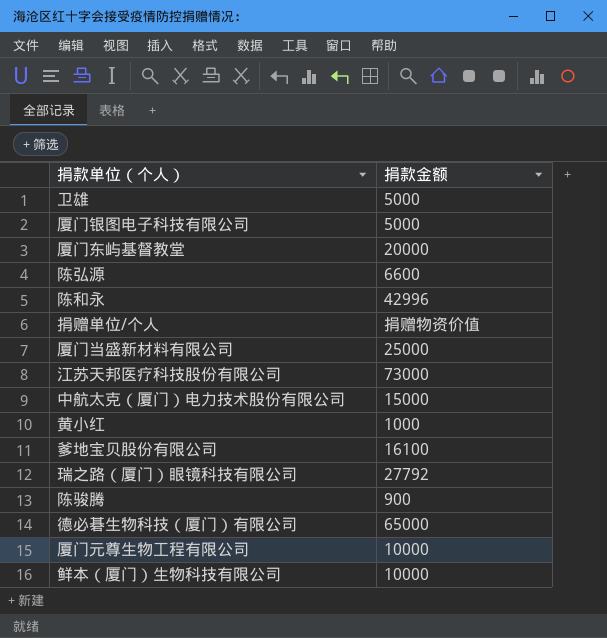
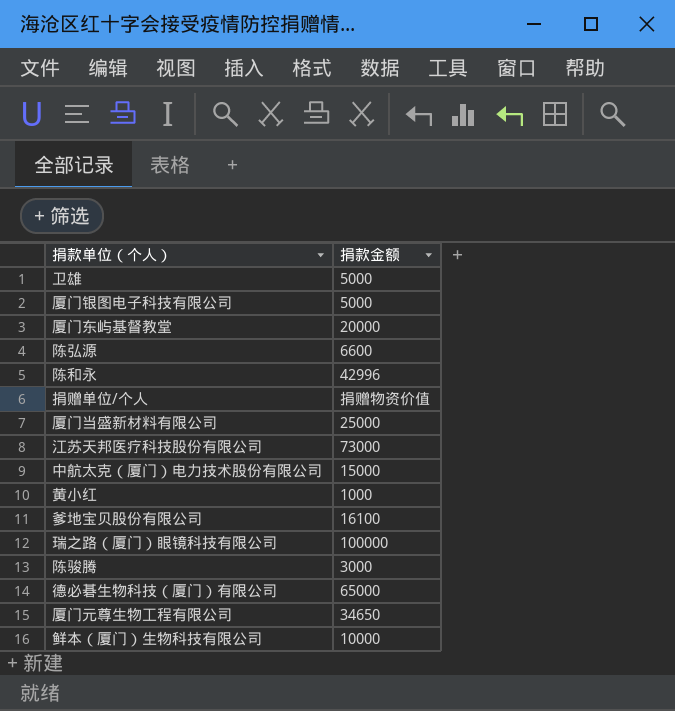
瑞之路（厦门）眼镜科技有限公司 | 捐款金额: 27792 -> 100000
陈骏腾 | 捐款金额: 900 -> 3000
厦门元尊生物工程有限公司 | 捐款金额: 10000 -> 34650

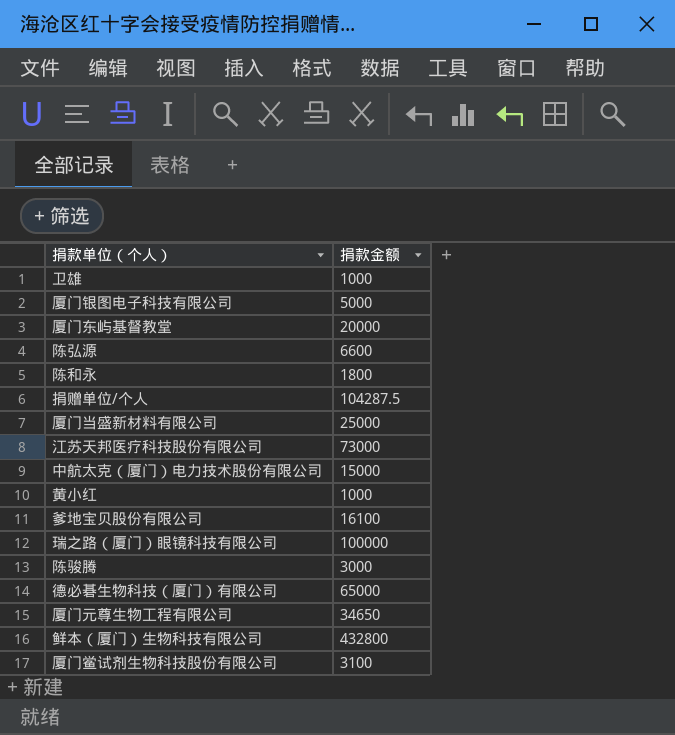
卫雄 | 捐款金额: 5000 -> 1000
陈和永 | 捐款金额: 42996 -> 1800
捐赠单位/个人 | 捐款金额: 捐赠物资价值 -> 104287.5
鲜本（厦门）生物科技有限公司 | 捐款金额: 10000 -> 432800
row 厦门鲎试剂生物科技股份有限公司: none -> 3100

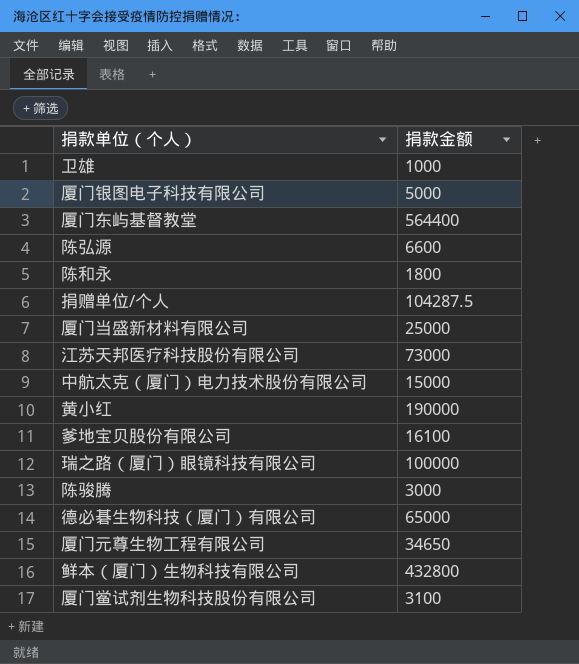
厦门东屿基督教堂 | 捐款金额: 20000 -> 564400
黄小红 | 捐款金额: 1000 -> 190000

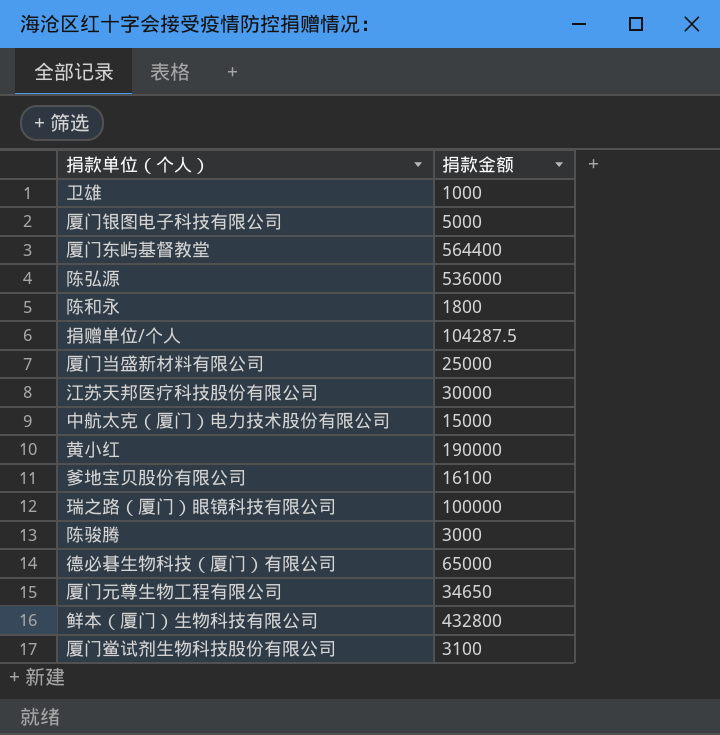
陈弘源 | 捐款金额: 6600 -> 536000
江苏天邦医疗科技股份有限公司 | 捐款金额: 73000 -> 30000

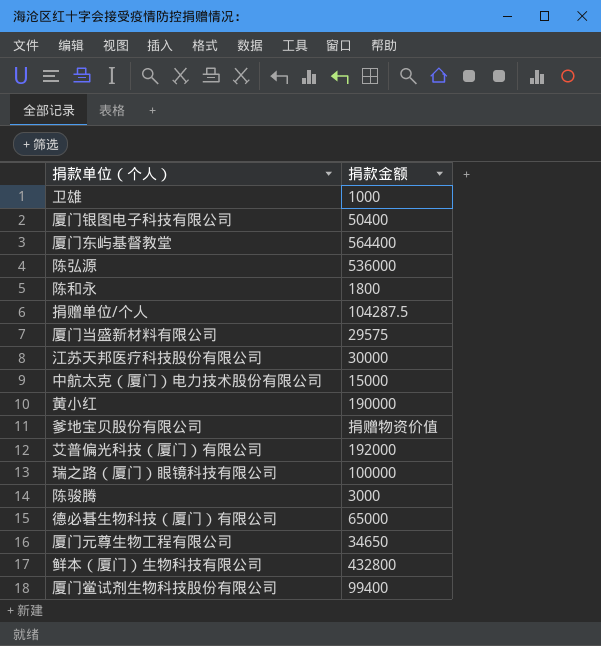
厦门银图电子科技有限公司 | 捐款金额: 5000 -> 50400
厦门当盛新材料有限公司 | 捐款金额: 25000 -> 29575
爹地宝贝股份有限公司 | 捐款金额: 16100 -> 捐赠物资价值
row 艾普偏光科技（厦门）有限公司: none -> 192000
厦门鲎试剂生物科技股份有限公司 | 捐款金额: 3100 -> 99400

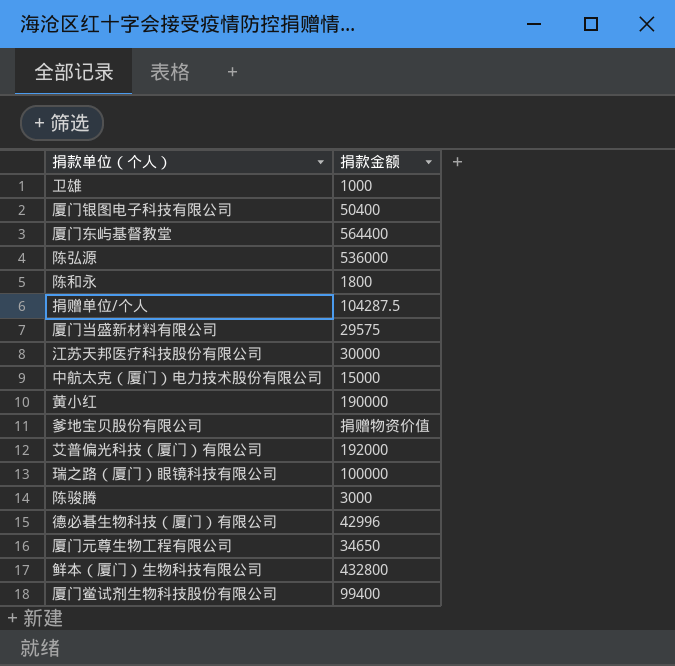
德必碁生物科技（厦门）有限公司 | 捐款金额: 65000 -> 42996

